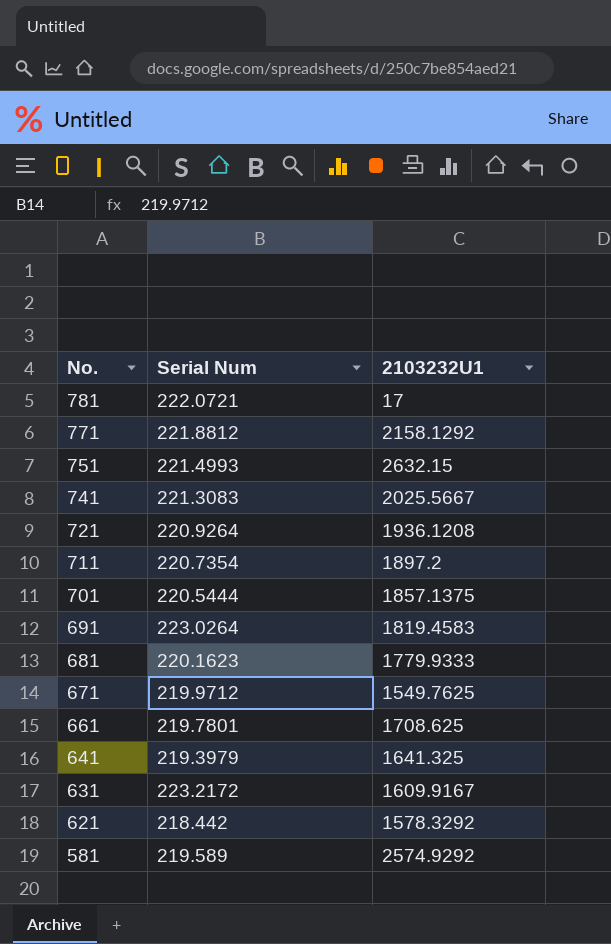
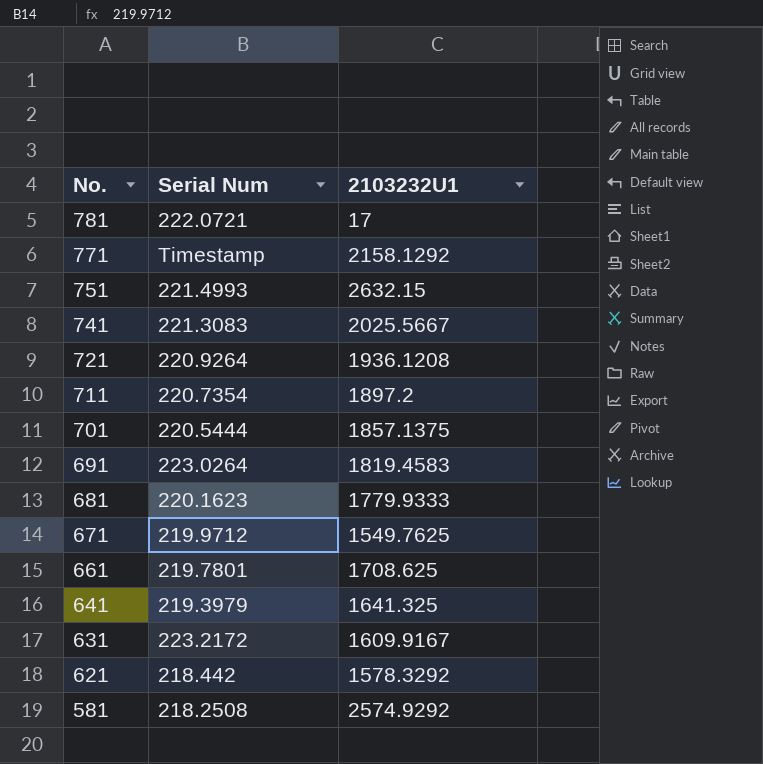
771 | Serial Num: 221.8812 -> Timestamp
581 | Serial Num: 219.589 -> 218.2508

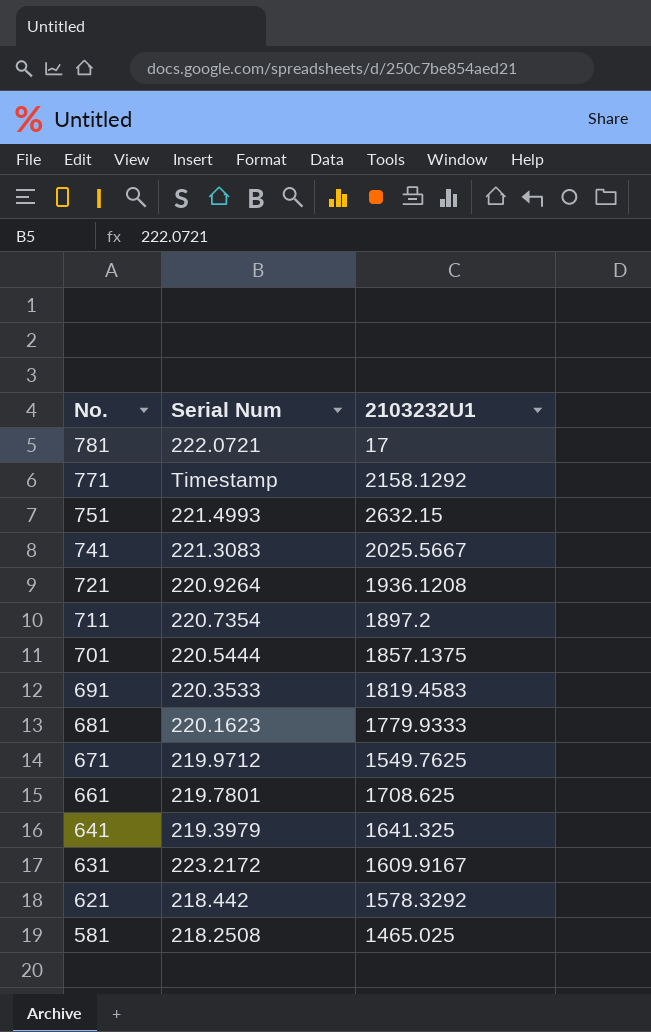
691 | Serial Num: 223.0264 -> 220.3533
581 | 2103232U1: 2574.9292 -> 1465.025

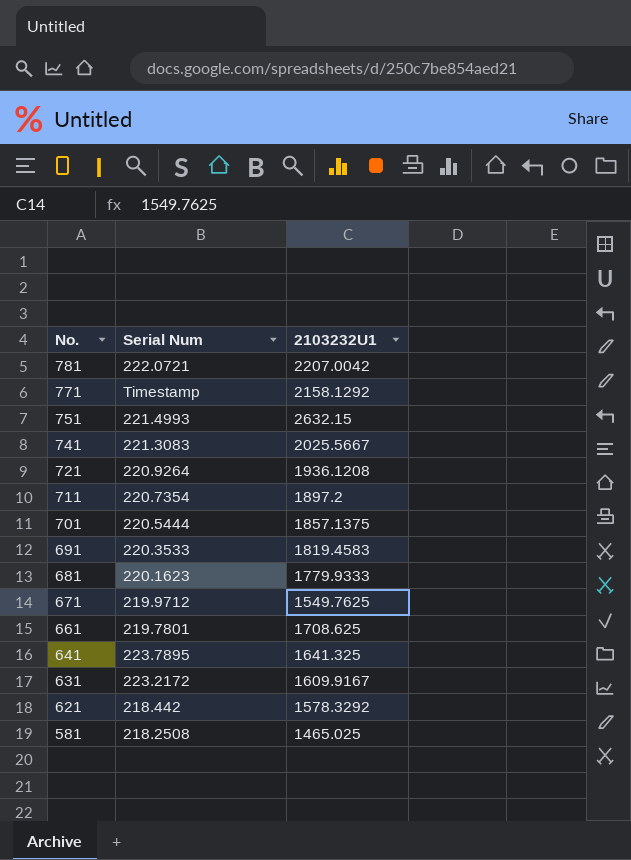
781 | 2103232U1: 17 -> 2207.0042
641 | Serial Num: 219.3979 -> 223.7895

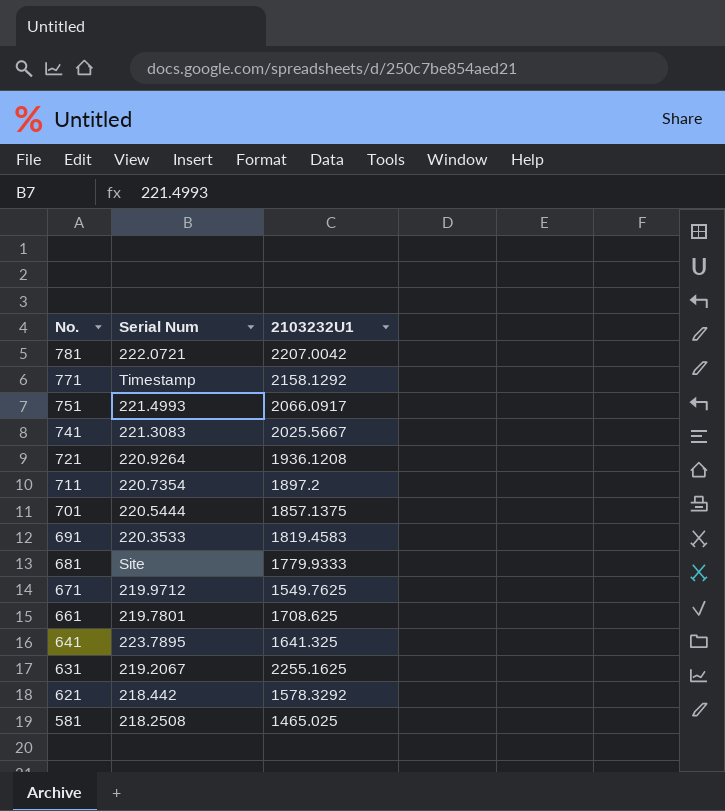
751 | 2103232U1: 2632.15 -> 2066.0917
681 | Serial Num: 220.1623 -> Site
631 | Serial Num: 223.2172 -> 219.2067
631 | 2103232U1: 1609.9167 -> 2255.1625

